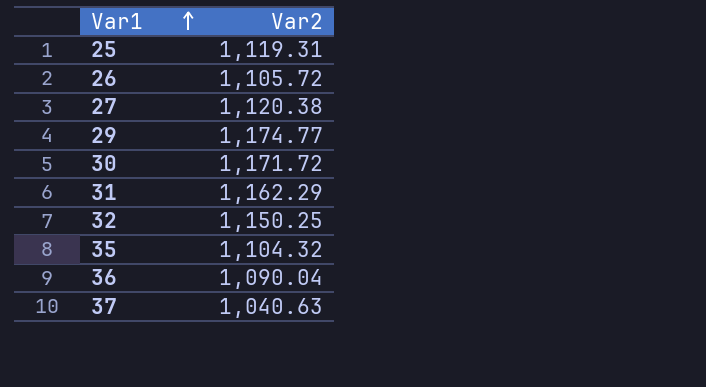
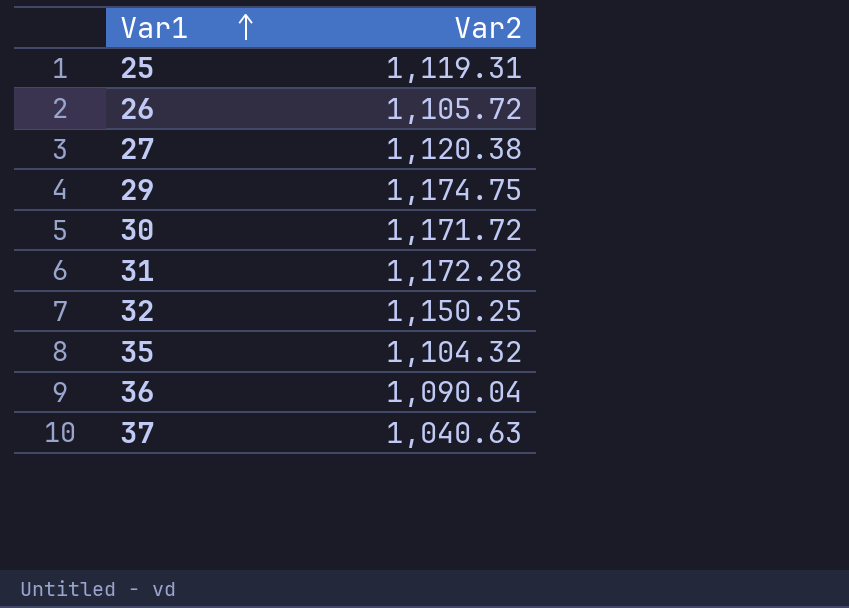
29 | Var2: 1,174.77 -> 1,174.75
31 | Var2: 1,162.29 -> 1,172.28

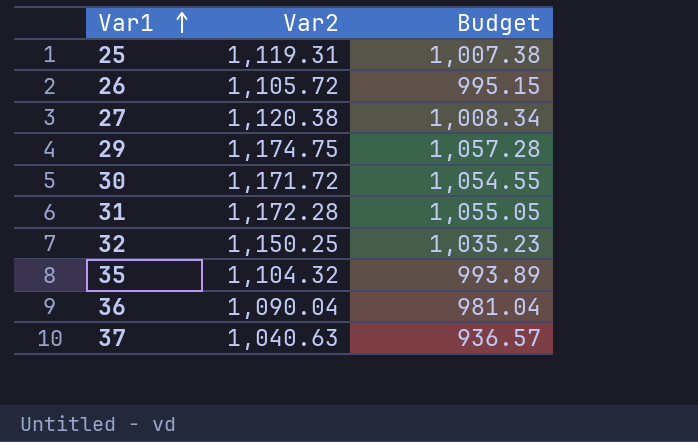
column Budget | formula: none -> [Var2] * 0.9

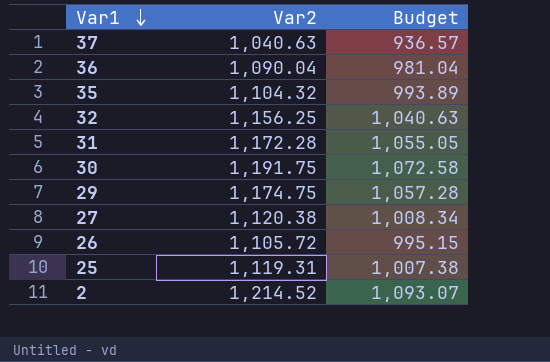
row order: Var1 ascending -> Var1 descending
32 | Var2: 1,150.25 -> 1,156.25
32 | Budget: 1,035.23 -> 1,040.63
30 | Var2: 1,171.72 -> 1,191.75
30 | Budget: 1,054.55 -> 1,072.58
row 2: none -> 1,214.52 | 1,093.07

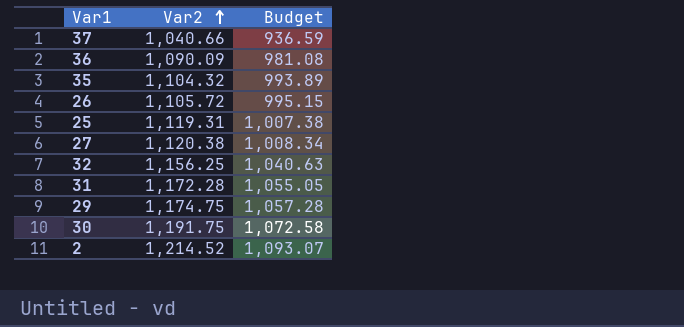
row order: Var1 descending -> Var2 ascending
37 | Var2: 1,040.63 -> 1,040.66
37 | Budget: 936.57 -> 936.59
36 | Var2: 1,090.04 -> 1,090.09
36 | Budget: 981.04 -> 981.08

